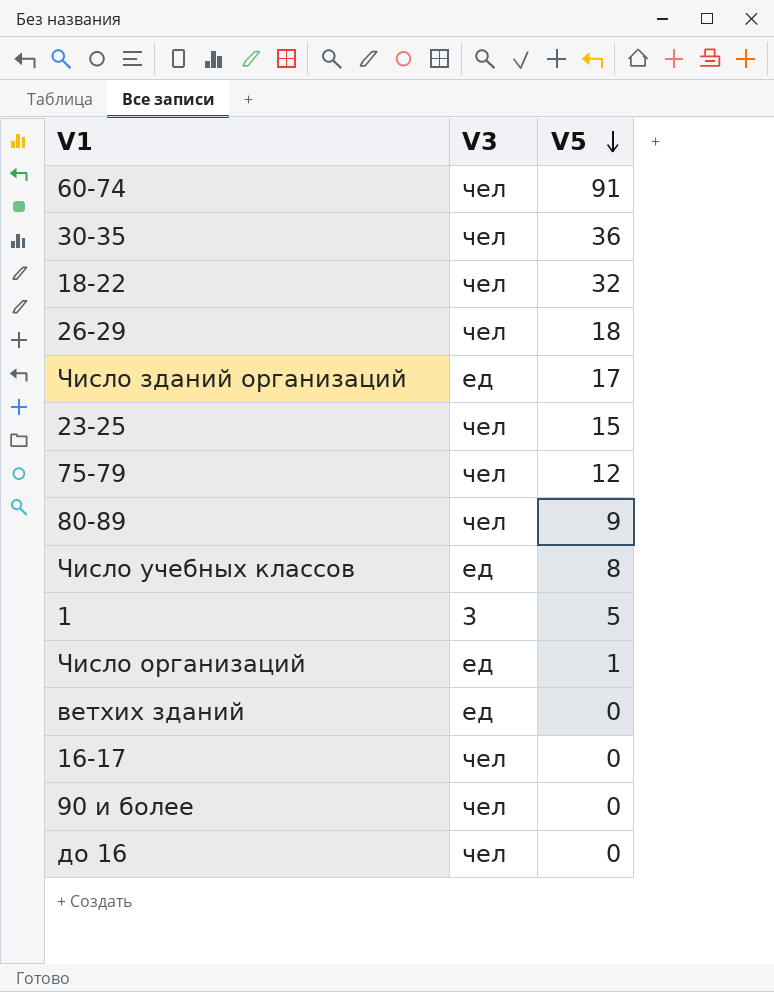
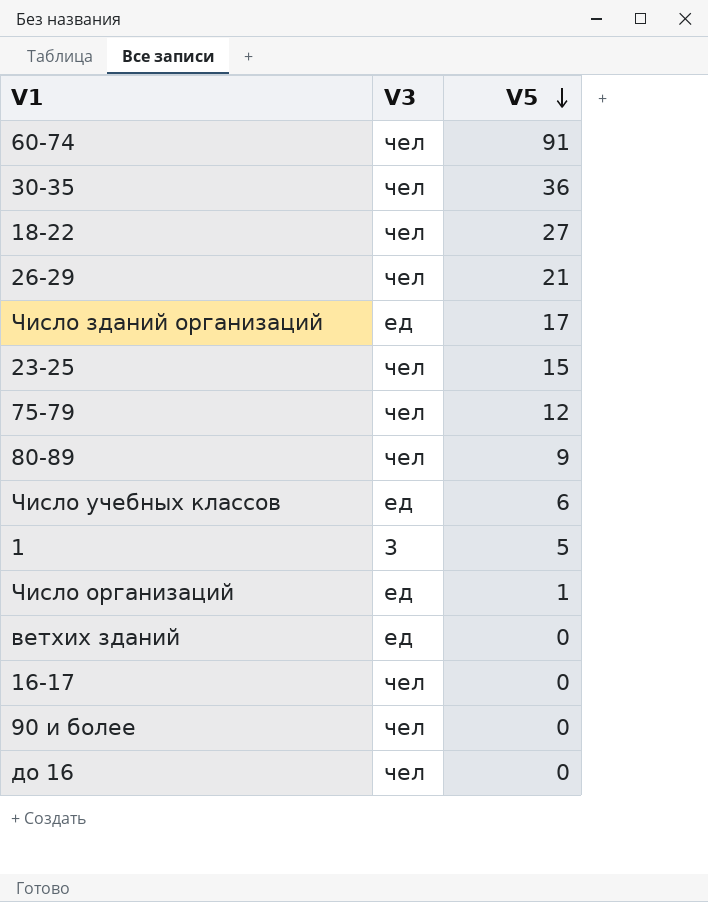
18-22 | V5: 32 -> 27
26-29 | V5: 18 -> 21
Число учебных классов | V5: 8 -> 6

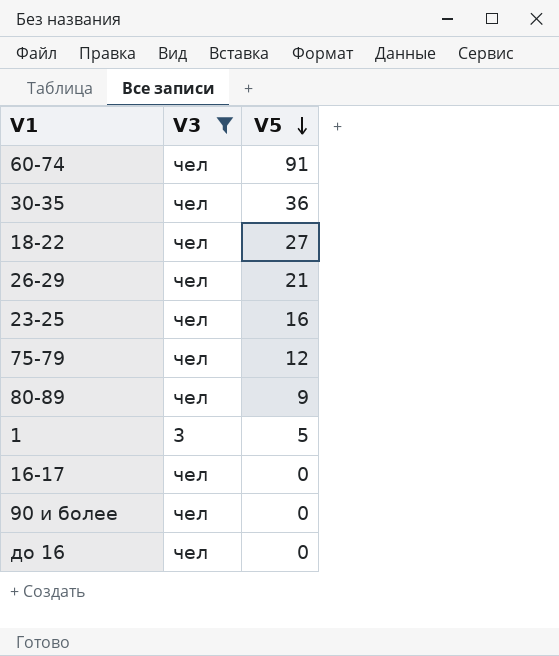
filter: none -> V3 != ед
23-25 | V5: 15 -> 16

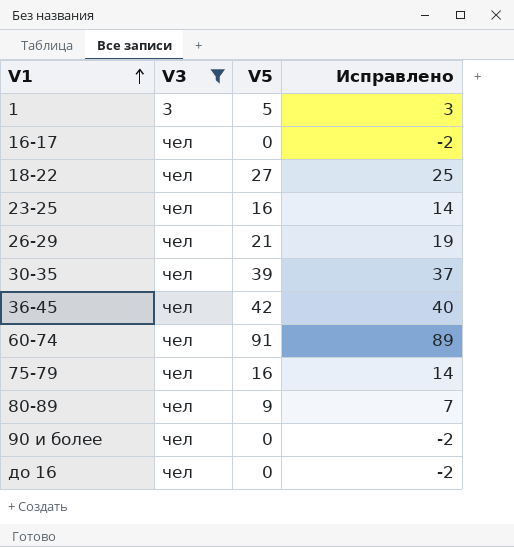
row order: V5 descending -> V1 ascending
column Исправлено | formula: none -> [V5] - 2
30-35 | V5: 36 -> 39
row 36-45: none -> чел | 42 | 40
75-79 | V5: 12 -> 16

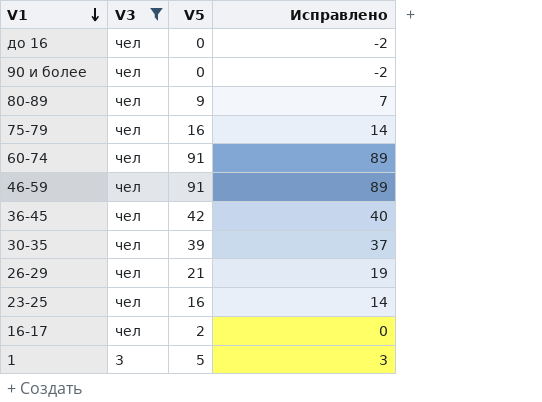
row order: V1 ascending -> V1 descending
row 18-22: чел | 27 | 25 -> none
row 46-59: none -> чел | 91 | 89
16-17 | V5: 0 -> 2
16-17 | Исправлено: -2 -> 0

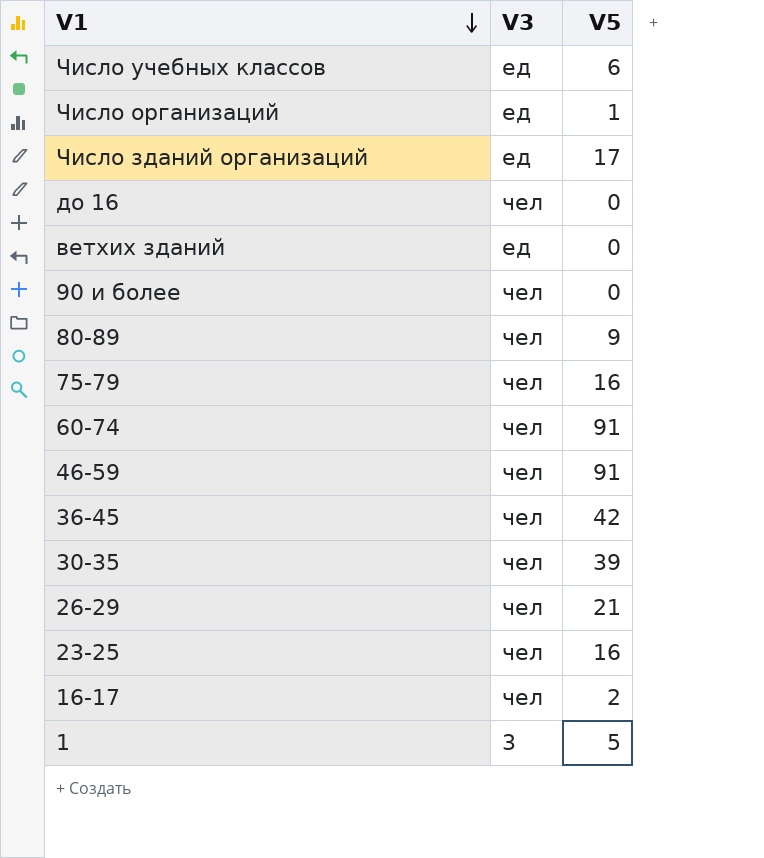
filter: V3 != ед -> none
column Исправлено | formula: [V5] - 2 -> none

